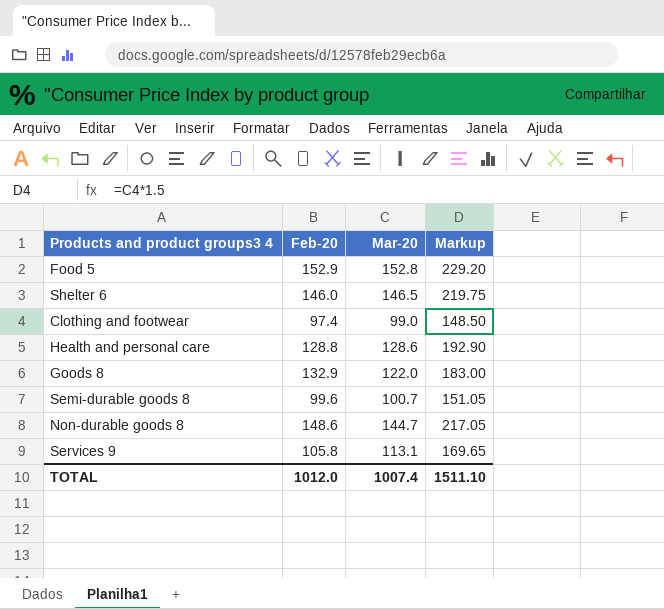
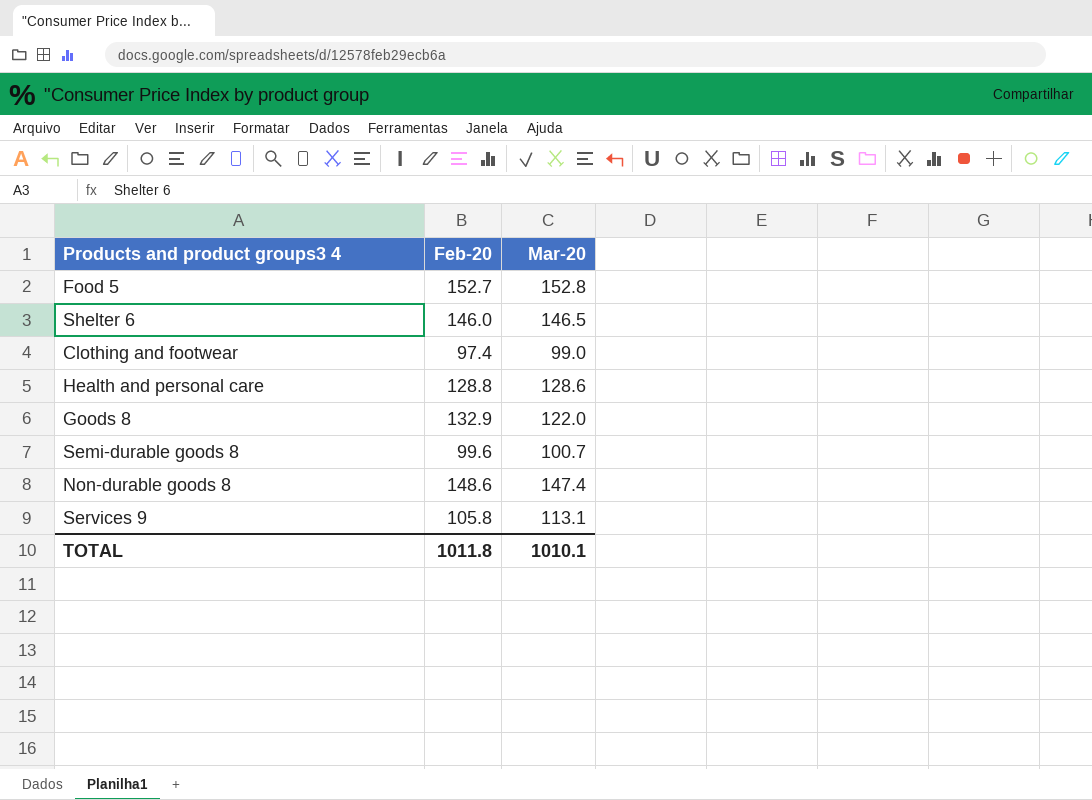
column Markup | formula: [Mar-20] * 1.5 -> none
Food 5 | Feb-20: 152.9 -> 152.7
Non-durable goods 8 | Mar-20: 144.7 -> 147.4
TOTAL | Feb-20: 1012.0 -> 1011.8
TOTAL | Mar-20: 1007.4 -> 1010.1

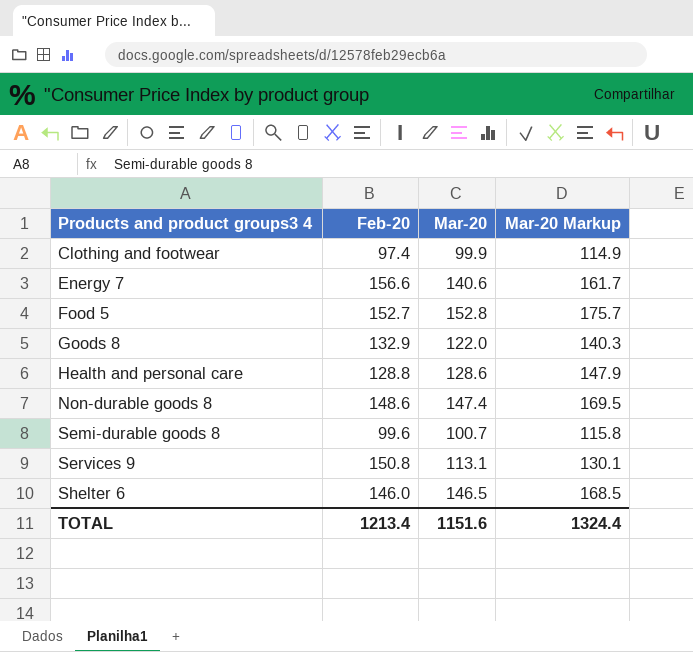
row order: none -> Products and product groups3 4 ascending
column Mar-20 Markup | formula: none -> [Mar-20] * 1.15
Clothing and footwear | Mar-20: 99.0 -> 99.9
row Energy 7: none -> 156.6 | 140.6 | 161.7
Services 9 | Feb-20: 105.8 -> 150.8
TOTAL | Feb-20: 1011.8 -> 1213.4
TOTAL | Mar-20: 1010.1 -> 1151.6

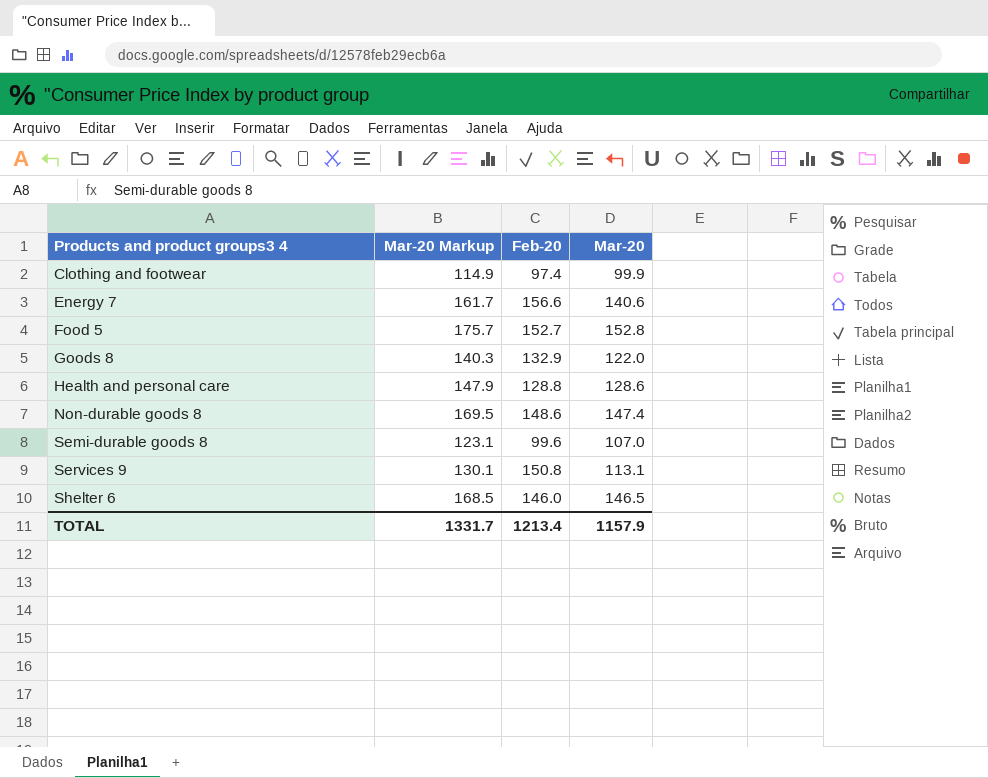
column Mar-20 Markup | position: 4 -> 2
Semi-durable goods 8 | Mar-20 Markup: 115.8 -> 123.1
Semi-durable goods 8 | Mar-20: 100.7 -> 107.0
TOTAL | Mar-20 Markup: 1324.4 -> 1331.7
TOTAL | Mar-20: 1151.6 -> 1157.9

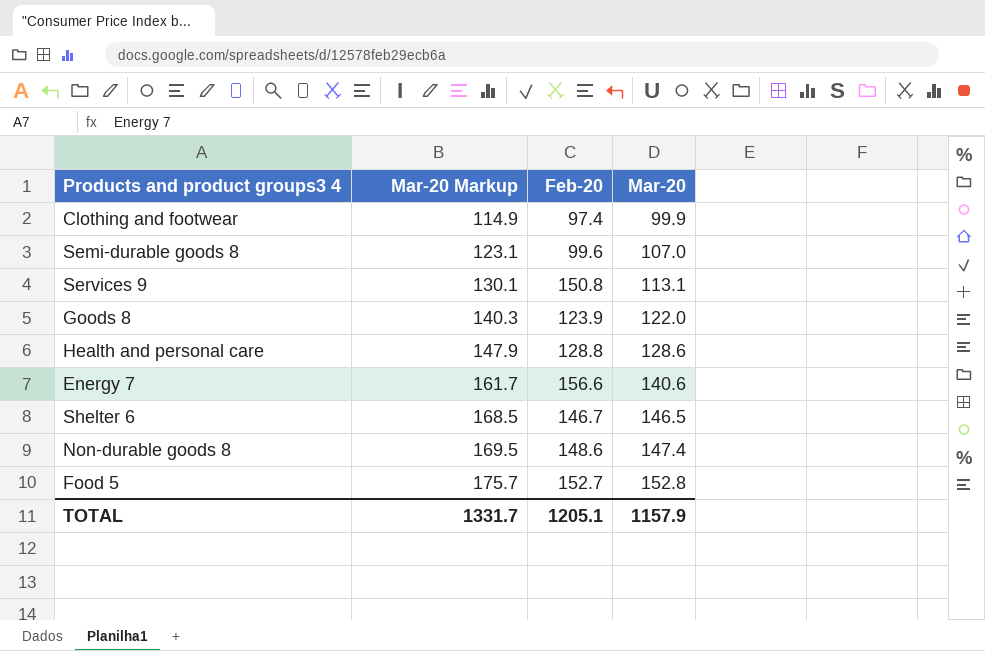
row order: Products and product groups3 4 ascending -> Mar-20 Markup ascending
Goods 8 | Feb-20: 132.9 -> 123.9
Shelter 6 | Feb-20: 146.0 -> 146.7
TOTAL | Feb-20: 1213.4 -> 1205.1

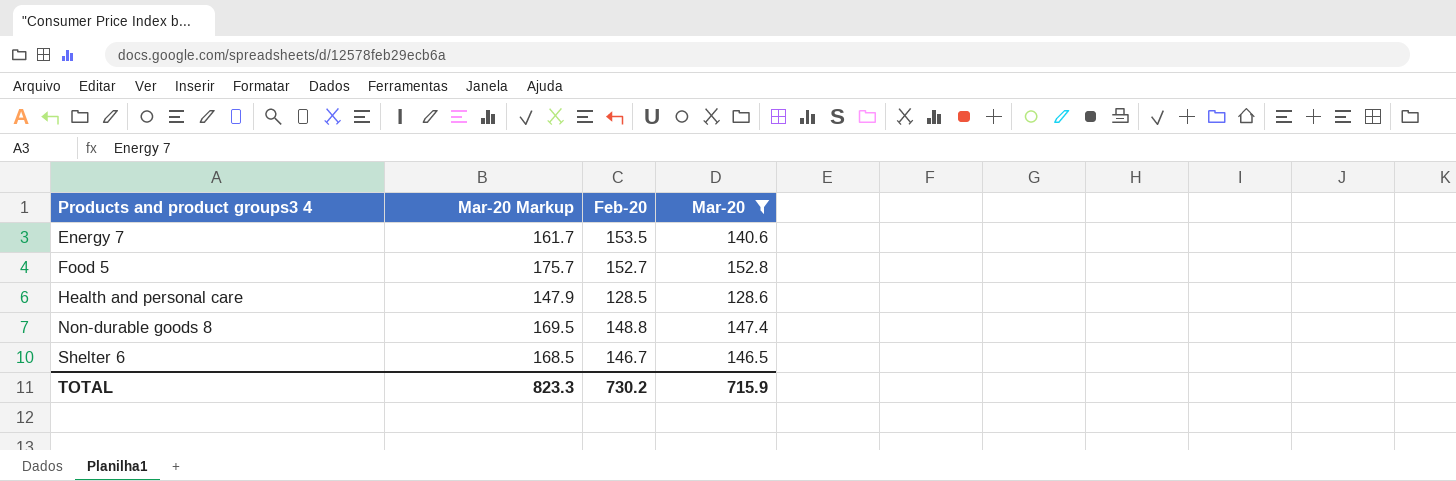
filter: none -> Mar-20 >= 128.6
row order: Mar-20 Markup ascending -> Products and product groups3 4 ascending
Energy 7 | Feb-20: 156.6 -> 153.5
Health and personal care | Feb-20: 128.8 -> 128.5
Non-durable goods 8 | Feb-20: 148.6 -> 148.8
TOTAL | Mar-20 Markup: 1331.7 -> 823.3
TOTAL | Feb-20: 1205.1 -> 730.2
TOTAL | Mar-20: 1157.9 -> 715.9

